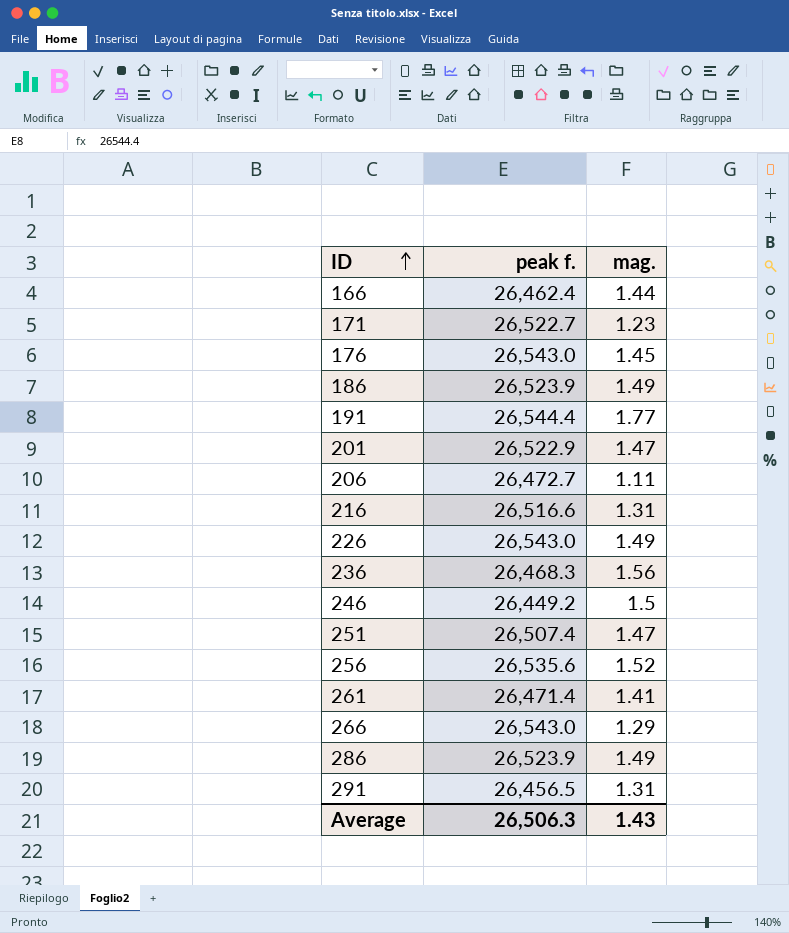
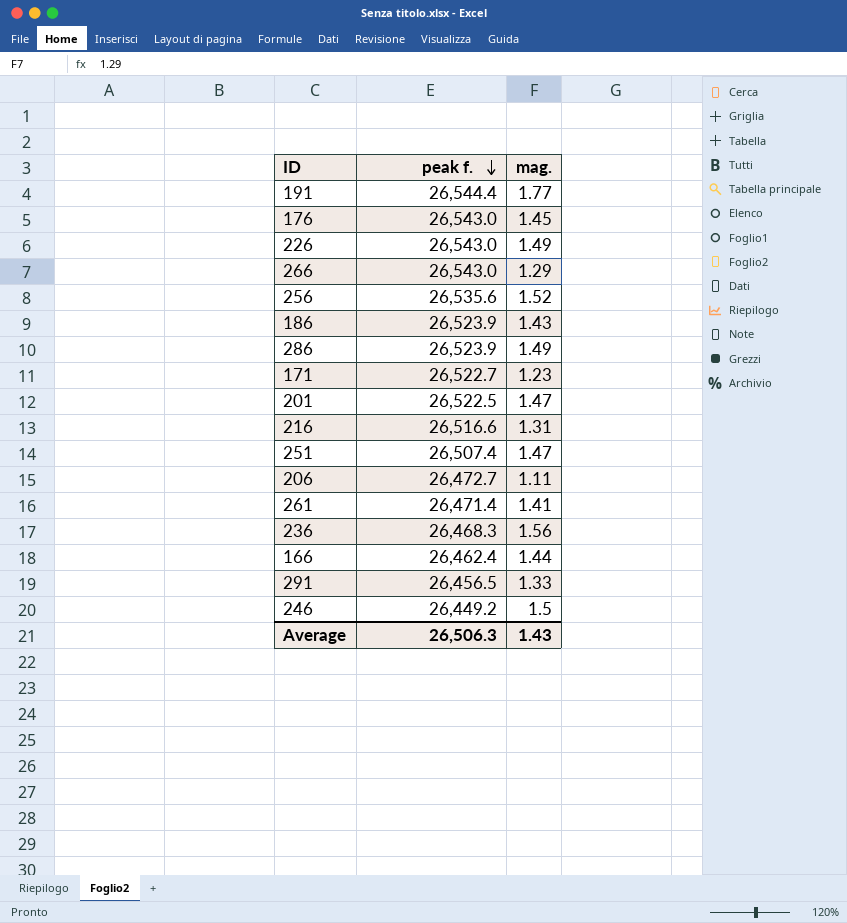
row order: ID ascending -> peak f. descending
186 | mag.: 1.49 -> 1.43
201 | peak f.: 26,522.9 -> 26,522.5
291 | mag.: 1.31 -> 1.33

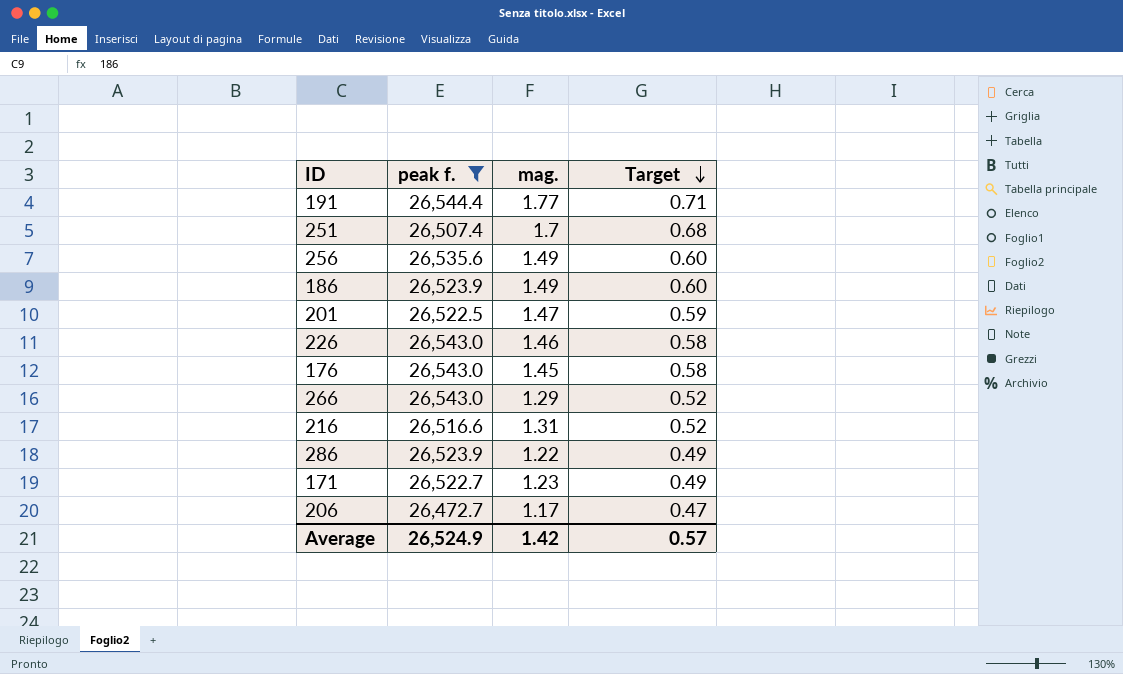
filter: none -> peak f. >= 26,472.7
row order: peak f. descending -> Target descending
column Target | formula: none -> [mag.] * 0.4
251 | mag.: 1.47 -> 1.7
256 | mag.: 1.52 -> 1.49
186 | mag.: 1.43 -> 1.49
226 | mag.: 1.49 -> 1.46
286 | mag.: 1.49 -> 1.22
206 | mag.: 1.11 -> 1.17
Average | peak f.: 26,506.3 -> 26,524.9
Average | mag.: 1.43 -> 1.42

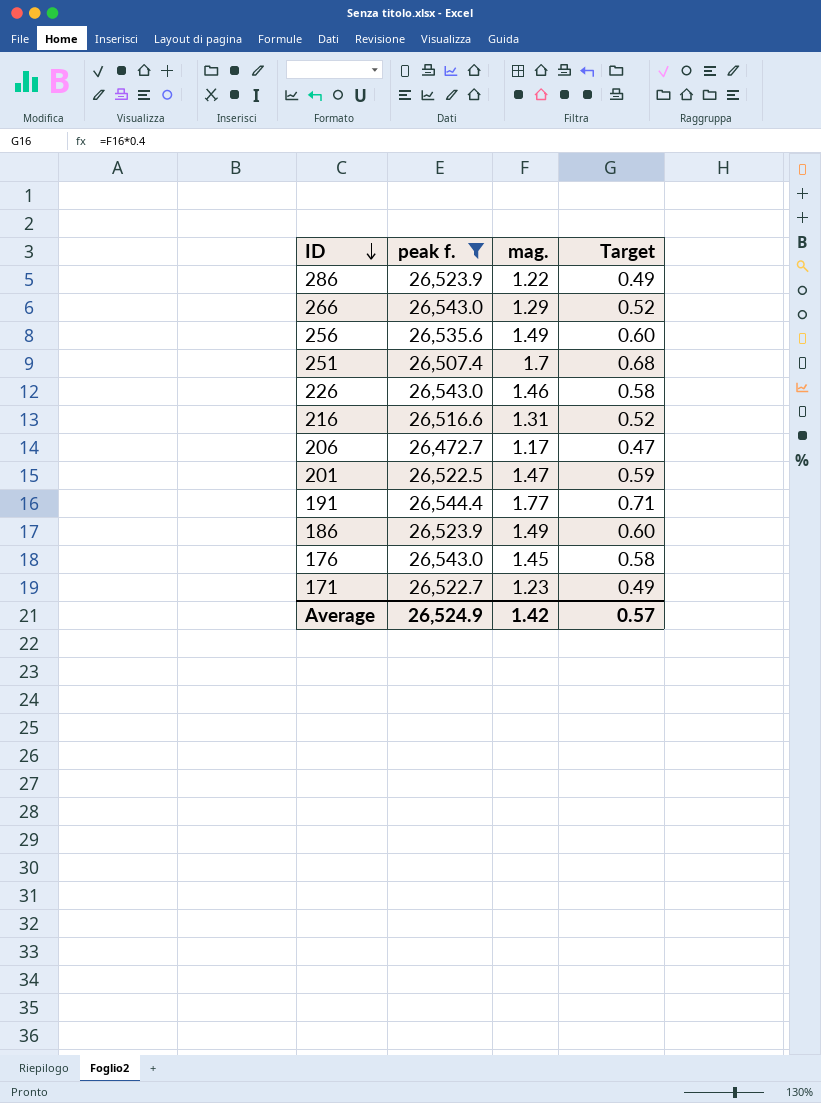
row order: Target descending -> ID descending

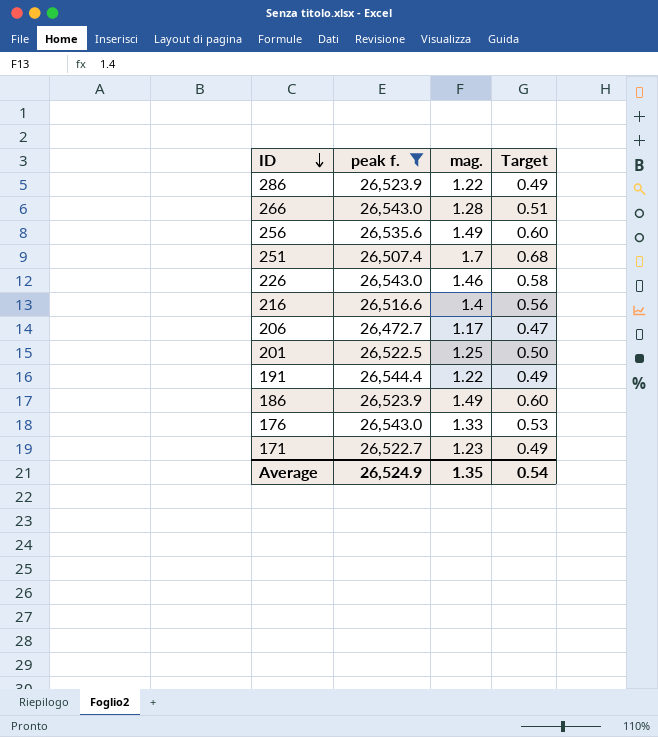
266 | mag.: 1.29 -> 1.28
266 | Target: 0.52 -> 0.51
216 | mag.: 1.31 -> 1.4
216 | Target: 0.52 -> 0.56
201 | mag.: 1.47 -> 1.25
201 | Target: 0.59 -> 0.50
191 | mag.: 1.77 -> 1.22
191 | Target: 0.71 -> 0.49
176 | mag.: 1.45 -> 1.33
176 | Target: 0.58 -> 0.53
Average | mag.: 1.42 -> 1.35
Average | Target: 0.57 -> 0.54

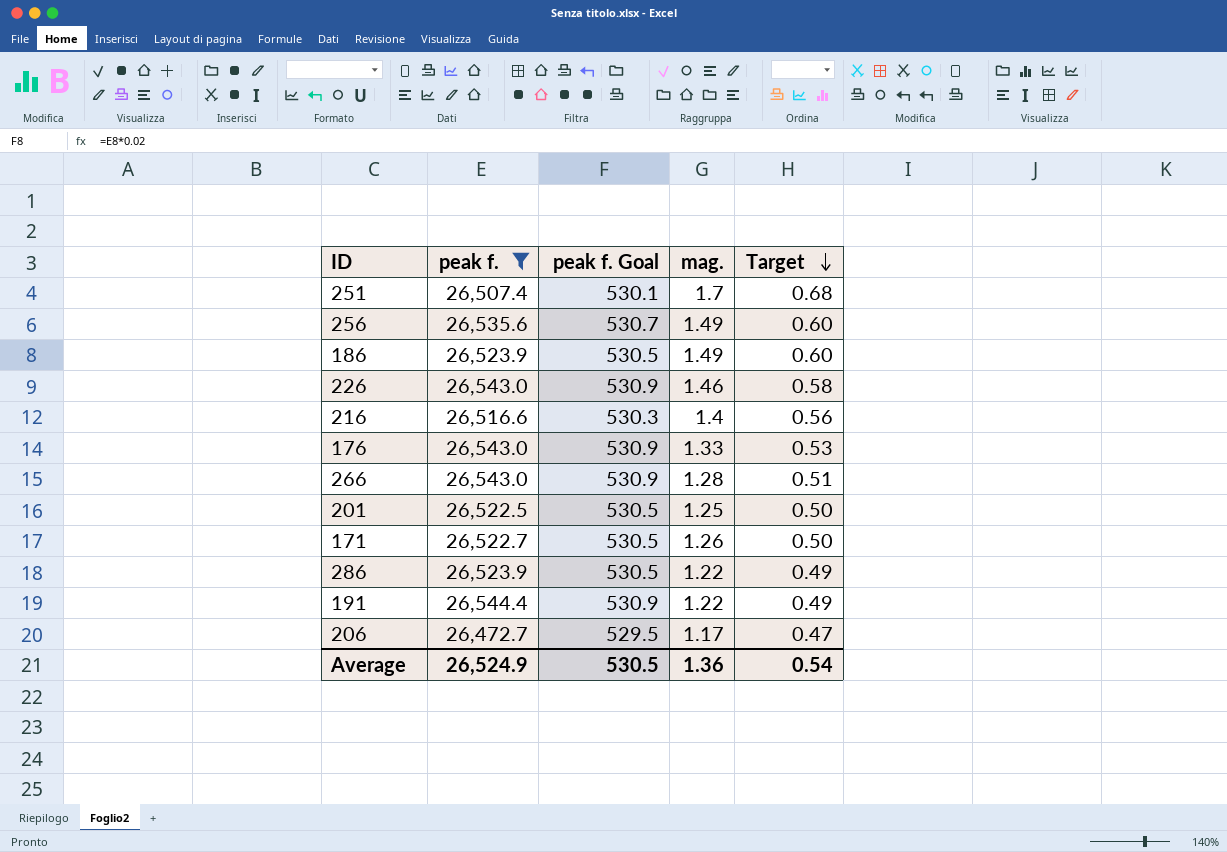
row order: ID descending -> Target descending
column peak f. Goal | formula: none -> [peak f.] * 0.02
171 | mag.: 1.23 -> 1.26
171 | Target: 0.49 -> 0.50
Average | mag.: 1.35 -> 1.36

